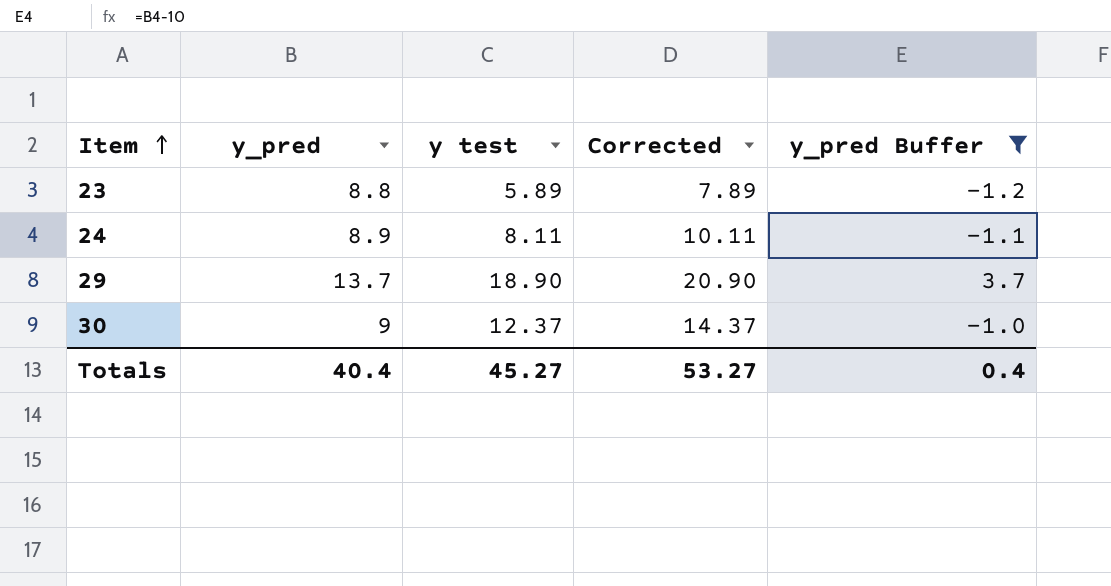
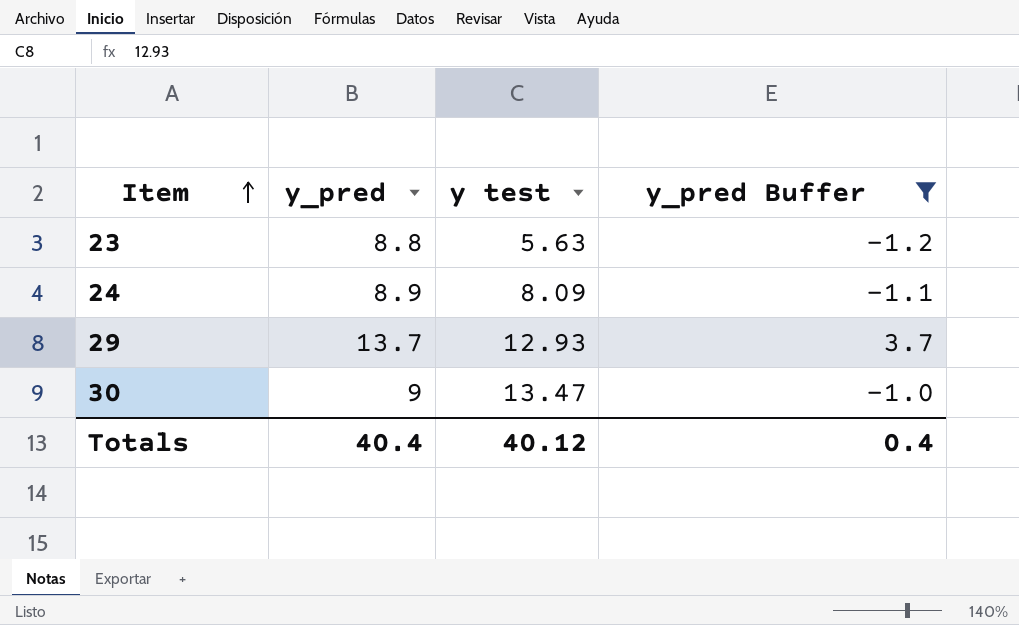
column Corrected | formula: [y test] + 2 -> none
23 | y test: 5.89 -> 5.63
24 | y test: 8.11 -> 8.09
29 | y test: 18.90 -> 12.93
30 | y test: 12.37 -> 13.47
Totals | y test: 45.27 -> 40.12

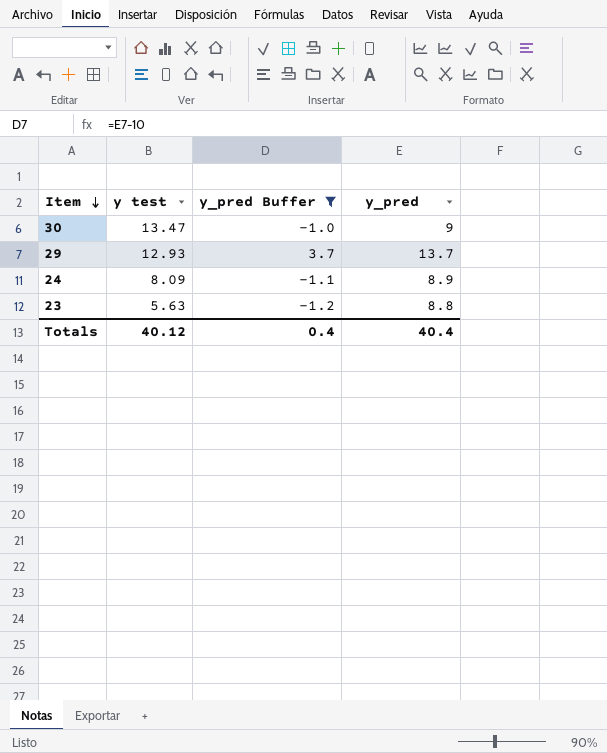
row order: Item ascending -> Item descending
column y_pred | position: 2 -> 4

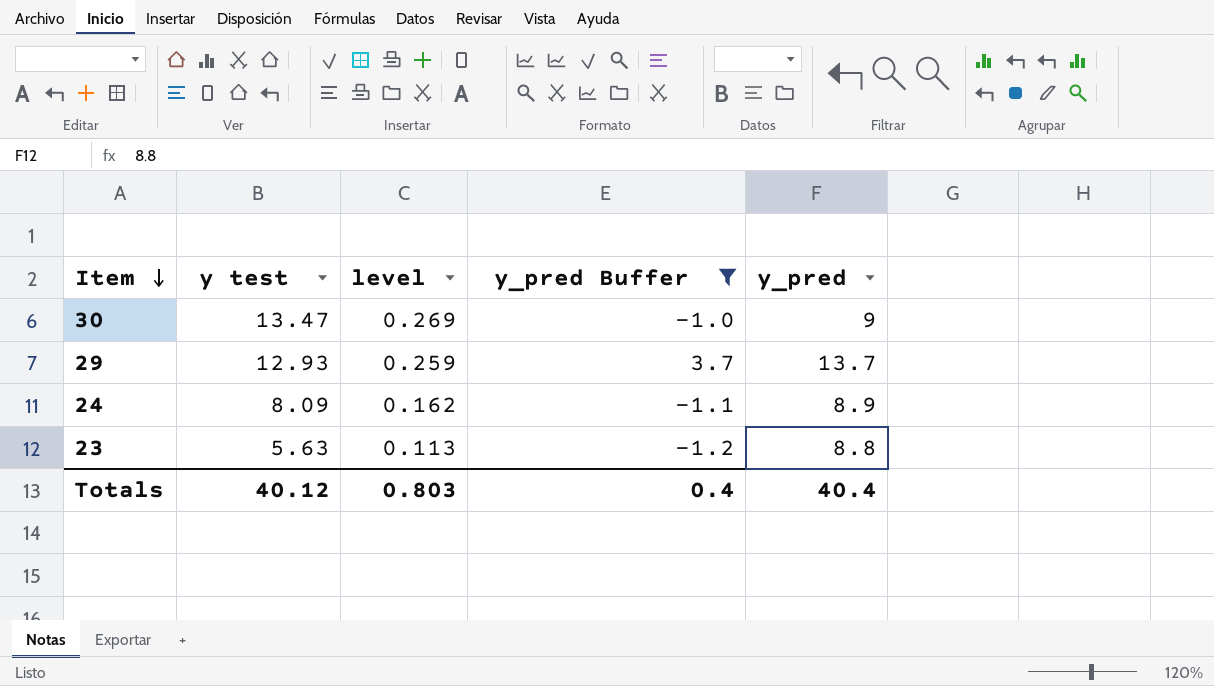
column level | formula: none -> [y test] * 0.02

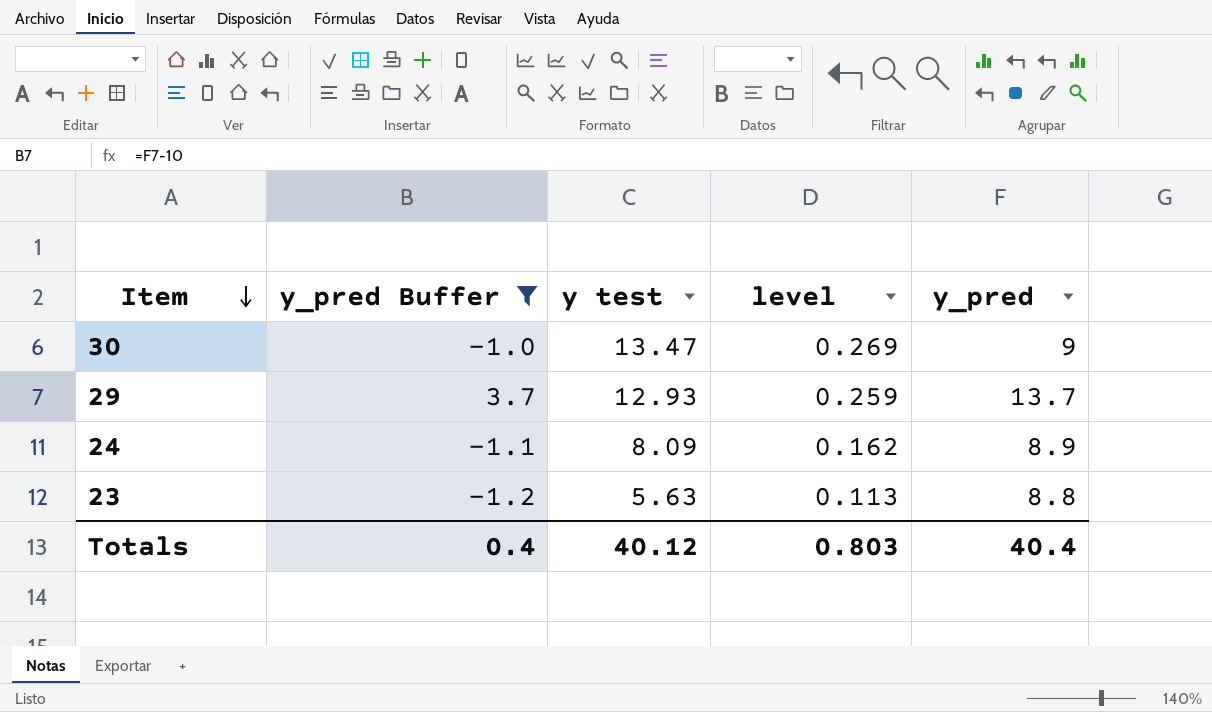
column y_pred Buffer | position: 4 -> 2

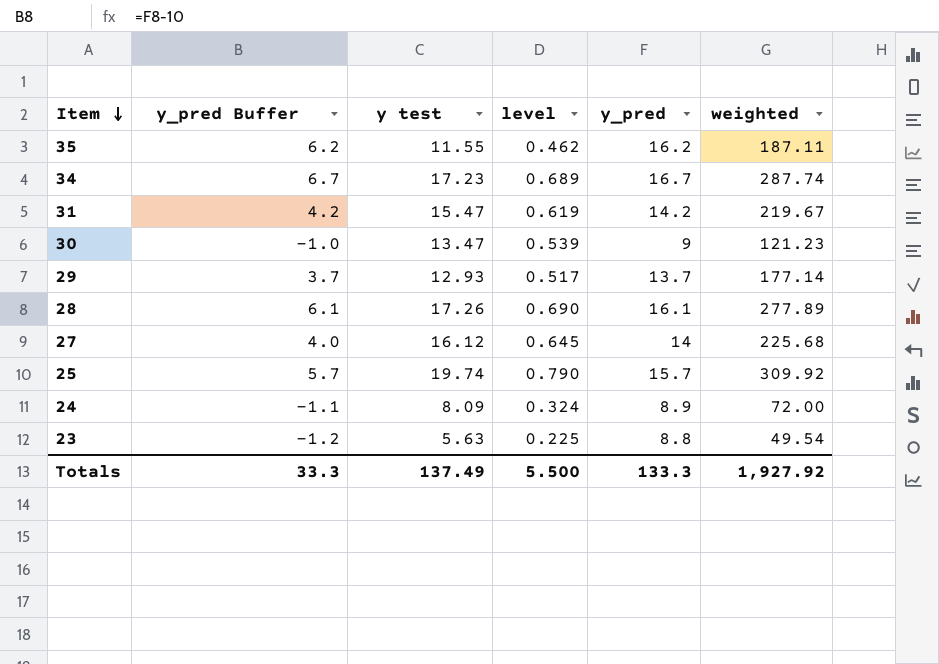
filter: y_pred Buffer <= 3.7 -> none
column level | formula: [y test] * 0.02 -> [y test] * 0.04
column weighted | formula: none -> [y test] * [y_pred]
Totals | y_pred Buffer: 0.4 -> 33.3
Totals | y test: 40.12 -> 137.49
Totals | level: 0.803 -> 5.500
Totals | y_pred: 40.4 -> 133.3

